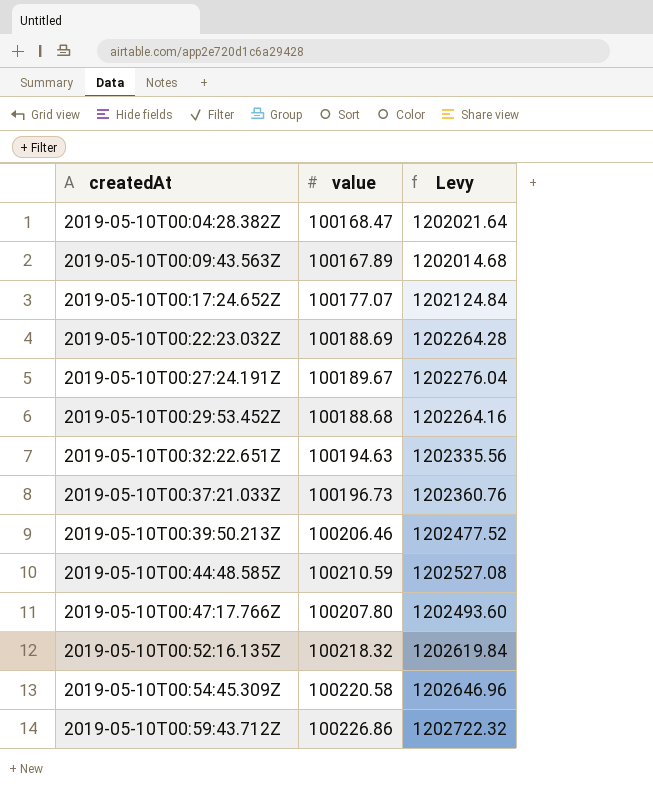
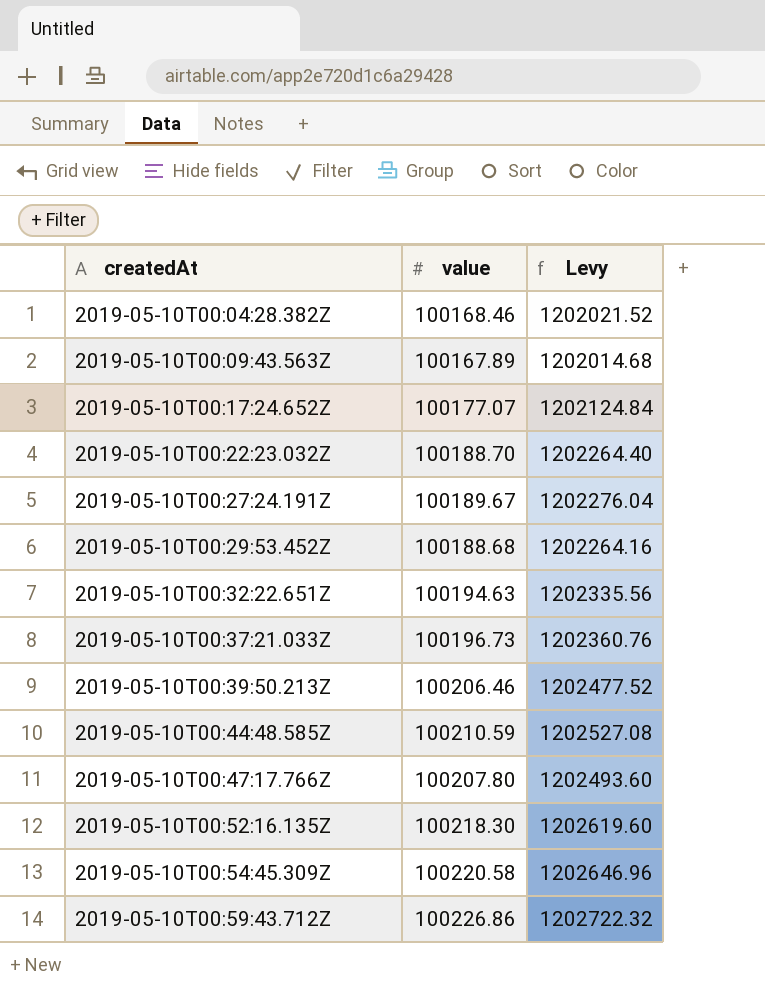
2019-05-10T00:04:28.382Z | value: 100168.47 -> 100168.46
2019-05-10T00:04:28.382Z | Levy: 1202021.64 -> 1202021.52
2019-05-10T00:22:23.032Z | value: 100188.69 -> 100188.70
2019-05-10T00:22:23.032Z | Levy: 1202264.28 -> 1202264.40
2019-05-10T00:52:16.135Z | value: 100218.32 -> 100218.30
2019-05-10T00:52:16.135Z | Levy: 1202619.84 -> 1202619.60

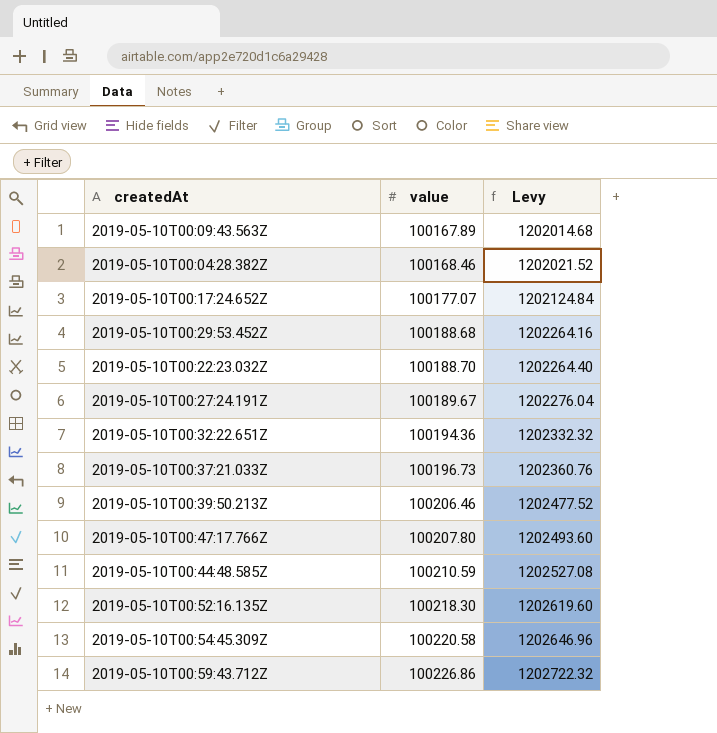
row order: createdAt ascending -> value ascending
2019-05-10T00:32:22.651Z | value: 100194.63 -> 100194.36
2019-05-10T00:32:22.651Z | Levy: 1202335.56 -> 1202332.32

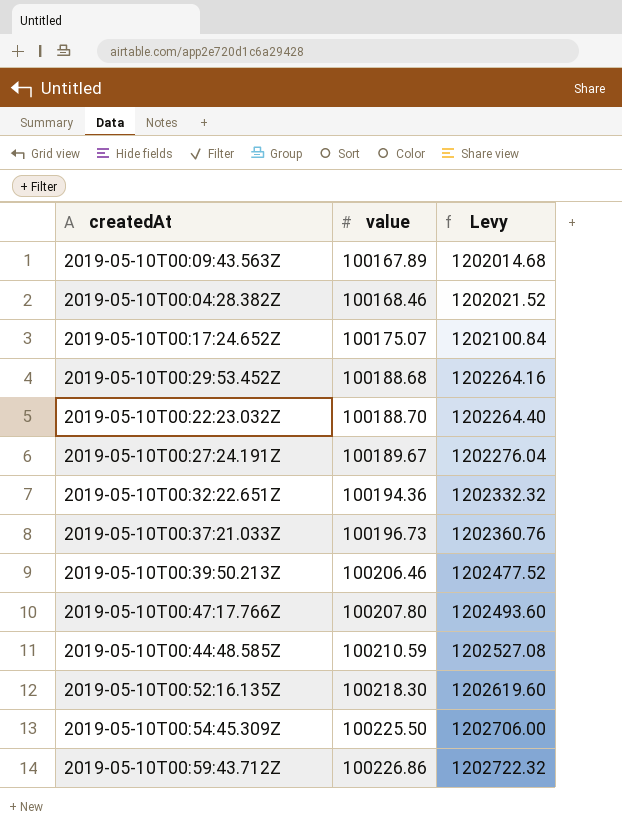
2019-05-10T00:17:24.652Z | value: 100177.07 -> 100175.07
2019-05-10T00:17:24.652Z | Levy: 1202124.84 -> 1202100.84
2019-05-10T00:54:45.309Z | value: 100220.58 -> 100225.50
2019-05-10T00:54:45.309Z | Levy: 1202646.96 -> 1202706.00

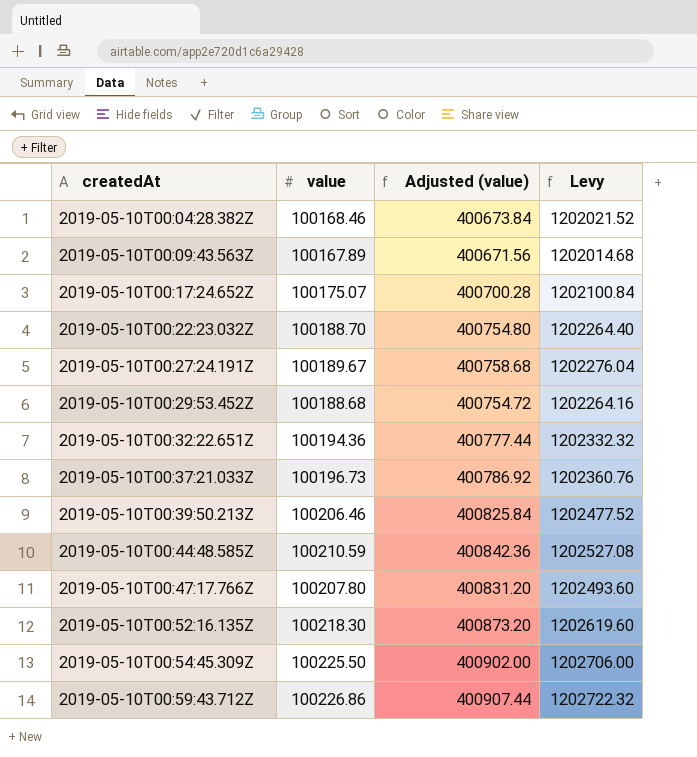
row order: value ascending -> createdAt ascending
column Adjusted (value) | formula: none -> [value] * 4

